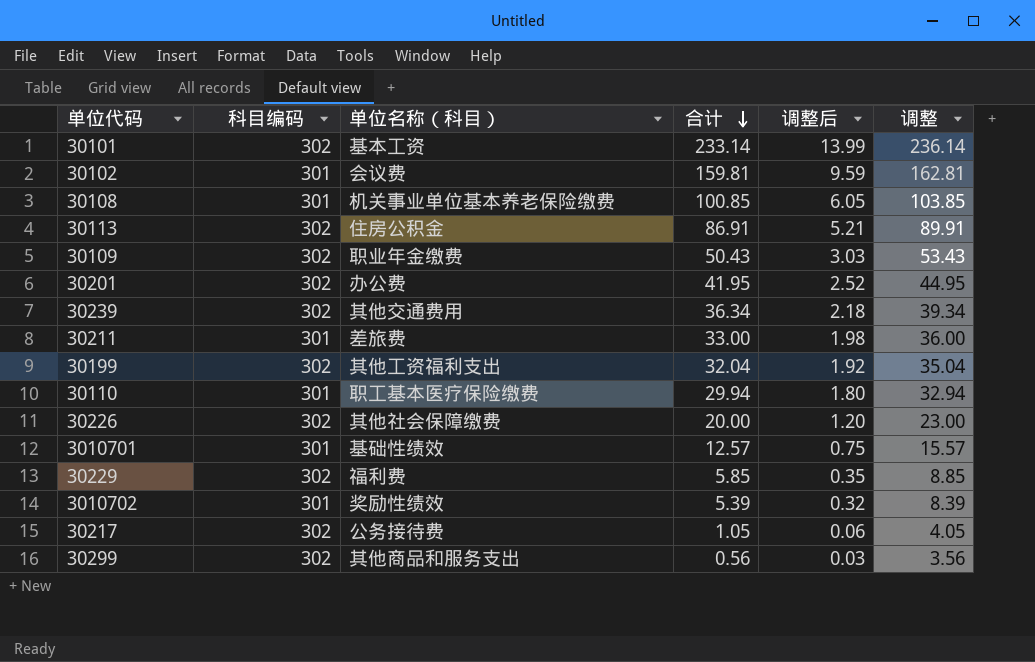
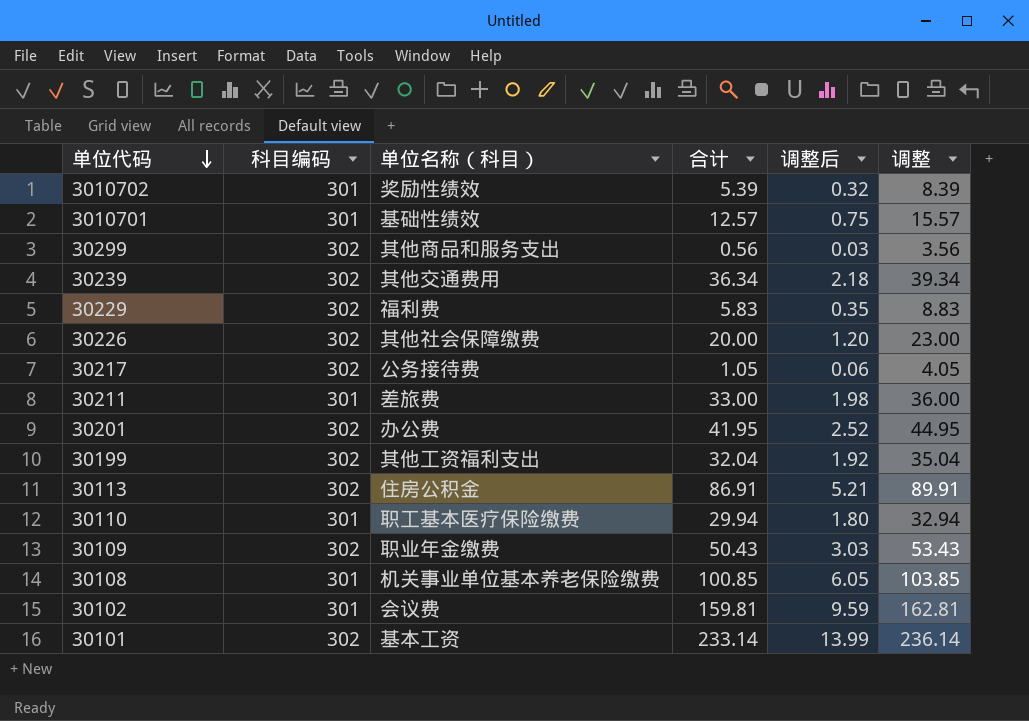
row order: 合计 descending -> 单位代码 descending
30229 | 合计: 5.85 -> 5.83
30229 | 调整: 8.85 -> 8.83

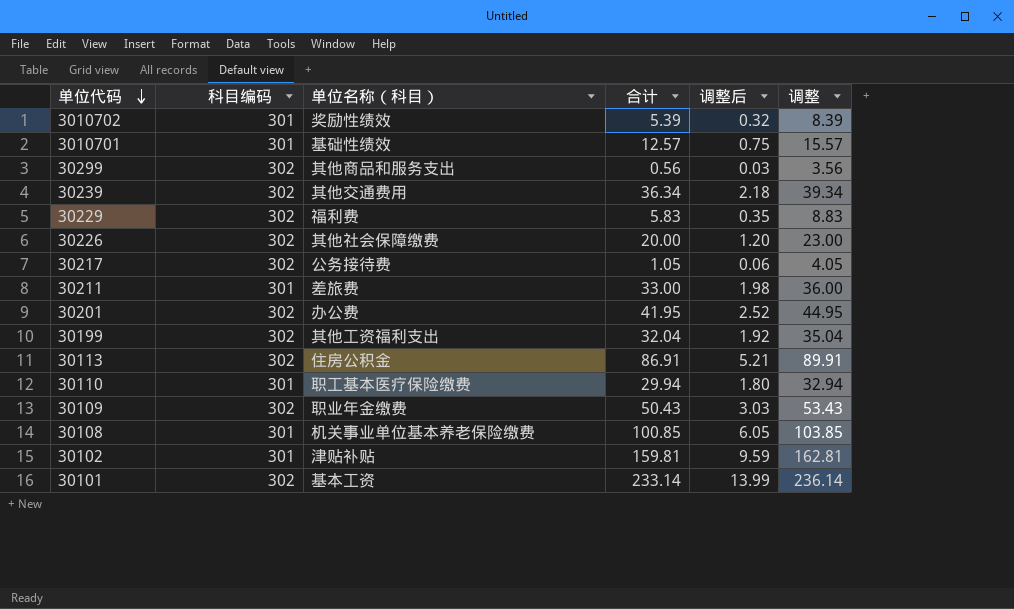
30102 | 单位名称（科目）: 会议费 -> 津贴补贴

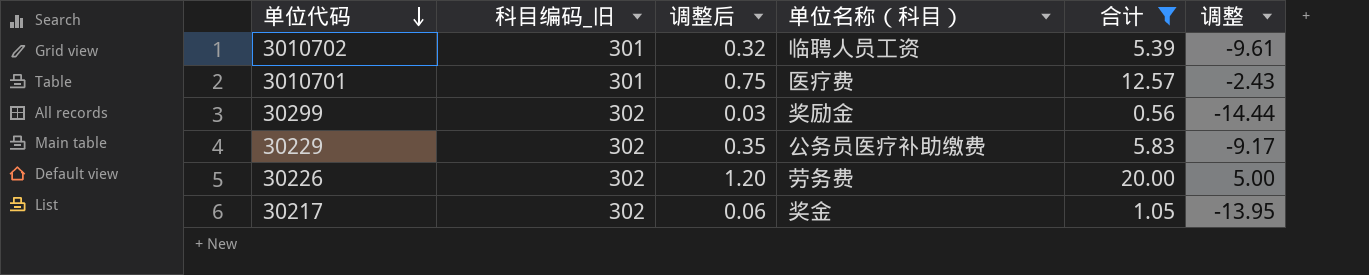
filter: none -> 合计 <= 20.00
column name: 科目编码 -> 科目编码_旧
column 调整后 | position: 5 -> 3
column 调整 | formula: [合计] + 3 -> [合计] - 15
3010702 | 单位名称（科目）: 奖励性绩效 -> 临聘人员工资
3010701 | 单位名称（科目）: 基础性绩效 -> 医疗费
30299 | 单位名称（科目）: 其他商品和服务支出 -> 奖励金
30229 | 单位名称（科目）: 福利费 -> 公务员医疗补助缴费
30226 | 单位名称（科目）: 其他社会保障缴费 -> 劳务费
30217 | 单位名称（科目）: 公务接待费 -> 奖金

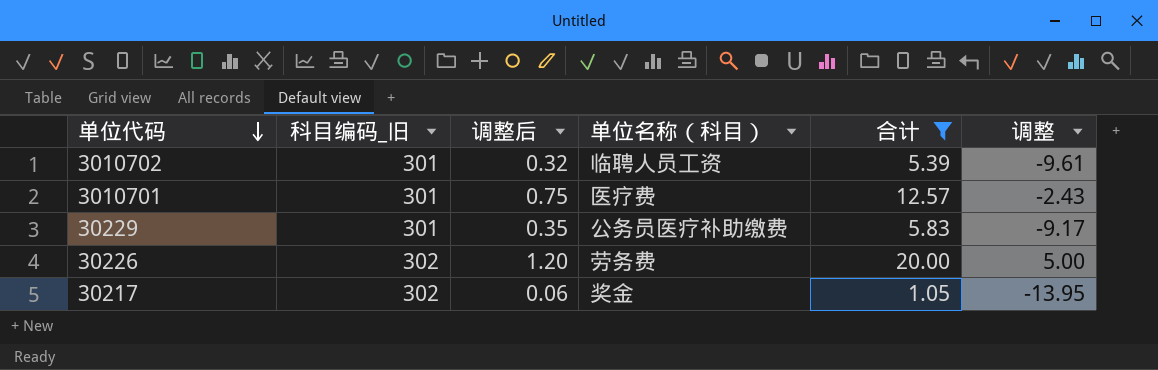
row 30299: 302 | 0.03 | 奖励金 | 0.56 | -14.44 -> none
30229 | 科目编码_旧: 302 -> 301

